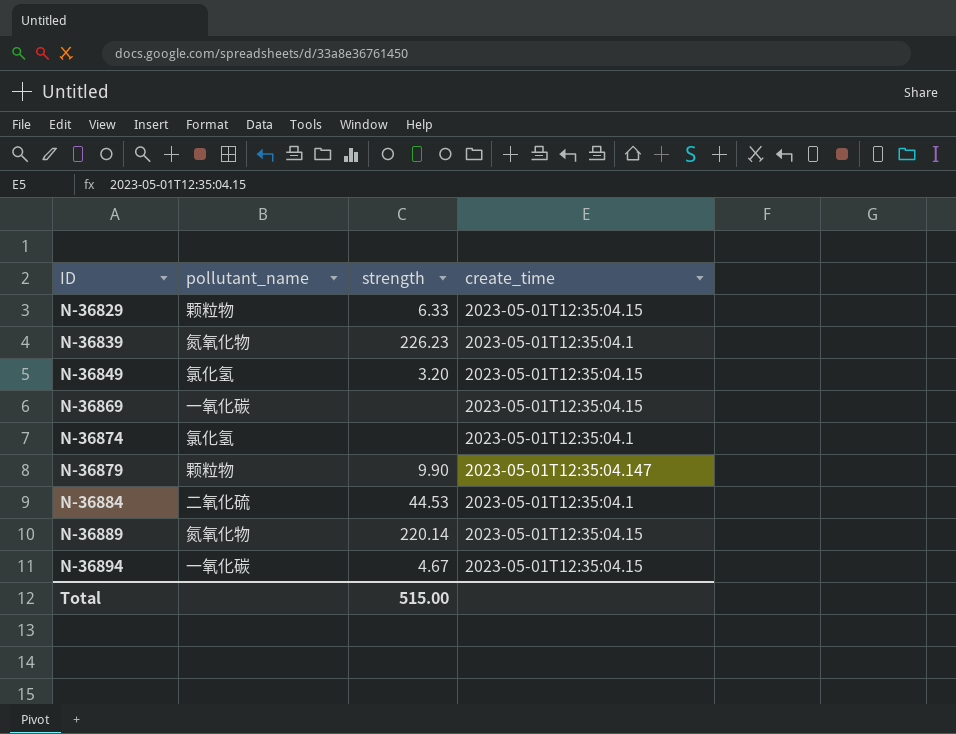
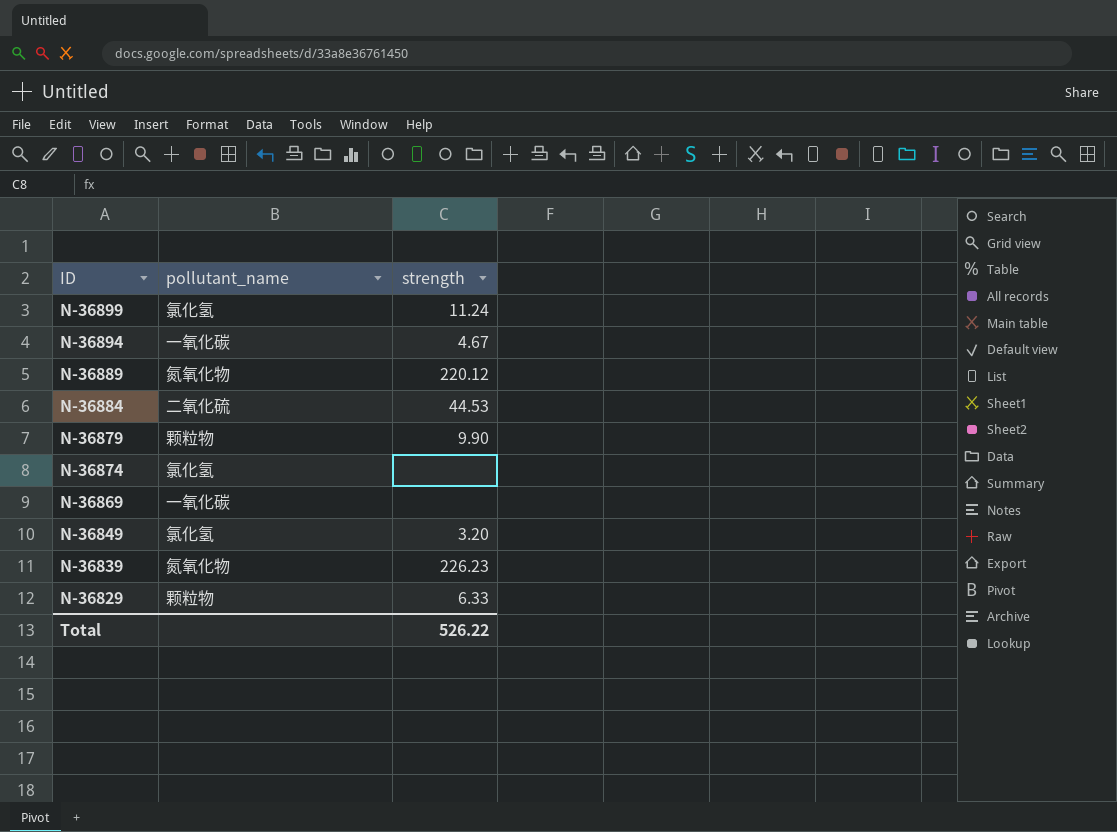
row order: ID ascending -> ID descending
column create_time | position: 4 -> none
row N-36899: none -> 氯化氢 | 11.24
N-36889 | strength: 220.14 -> 220.12
Total | strength: 515.00 -> 526.22

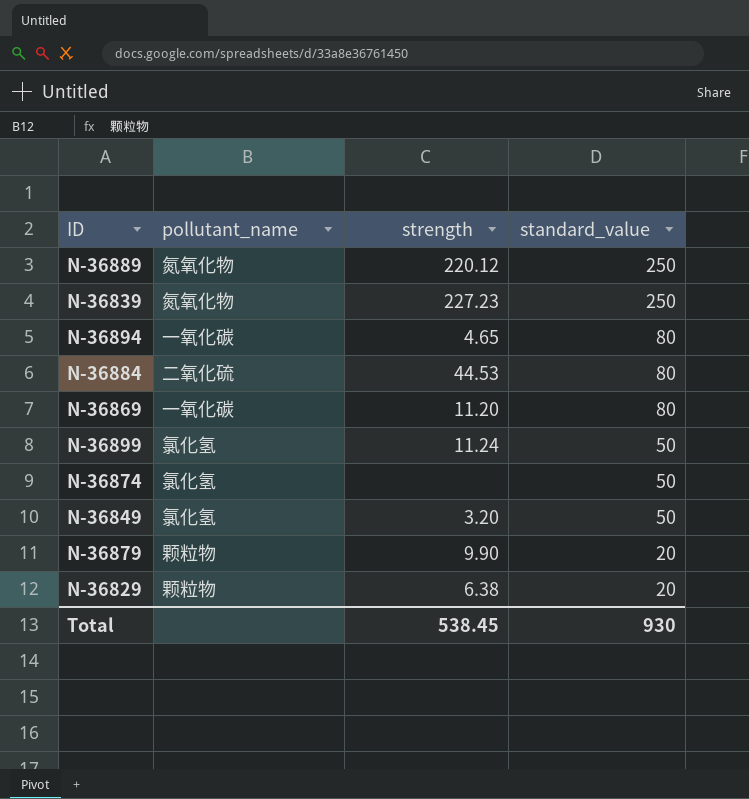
row order: ID descending -> standard_value descending
column standard_value | position: none -> 4
N-36839 | strength: 226.23 -> 227.23
N-36894 | strength: 4.67 -> 4.65
N-36869 | strength: none -> 11.20
N-36829 | strength: 6.33 -> 6.38
Total | strength: 526.22 -> 538.45

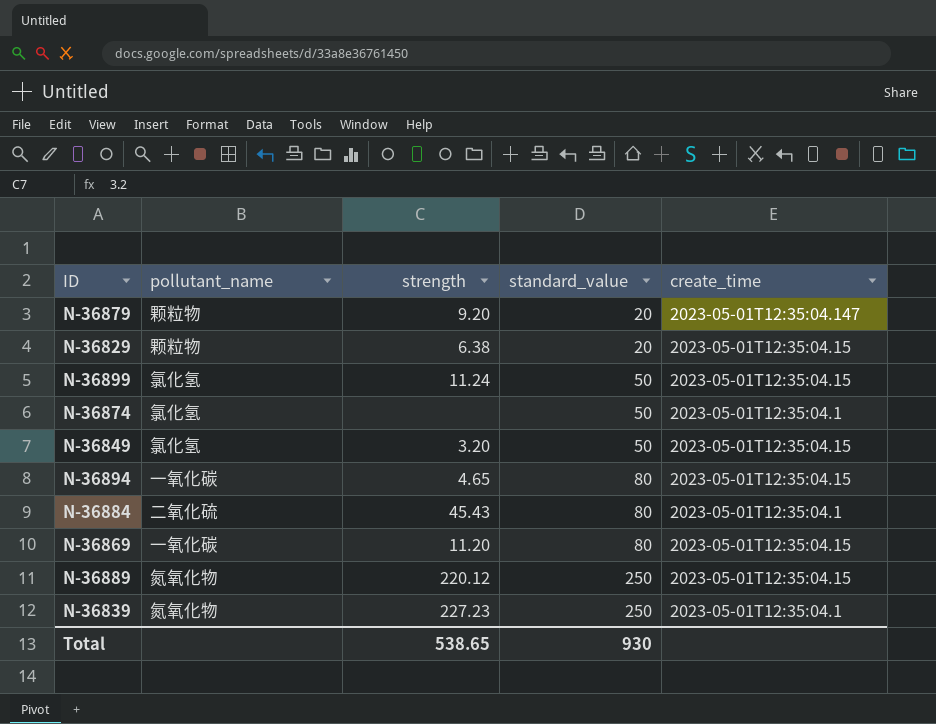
row order: standard_value descending -> standard_value ascending
column create_time | position: none -> 5
N-36879 | strength: 9.90 -> 9.20
N-36884 | strength: 44.53 -> 45.43
Total | strength: 538.45 -> 538.65

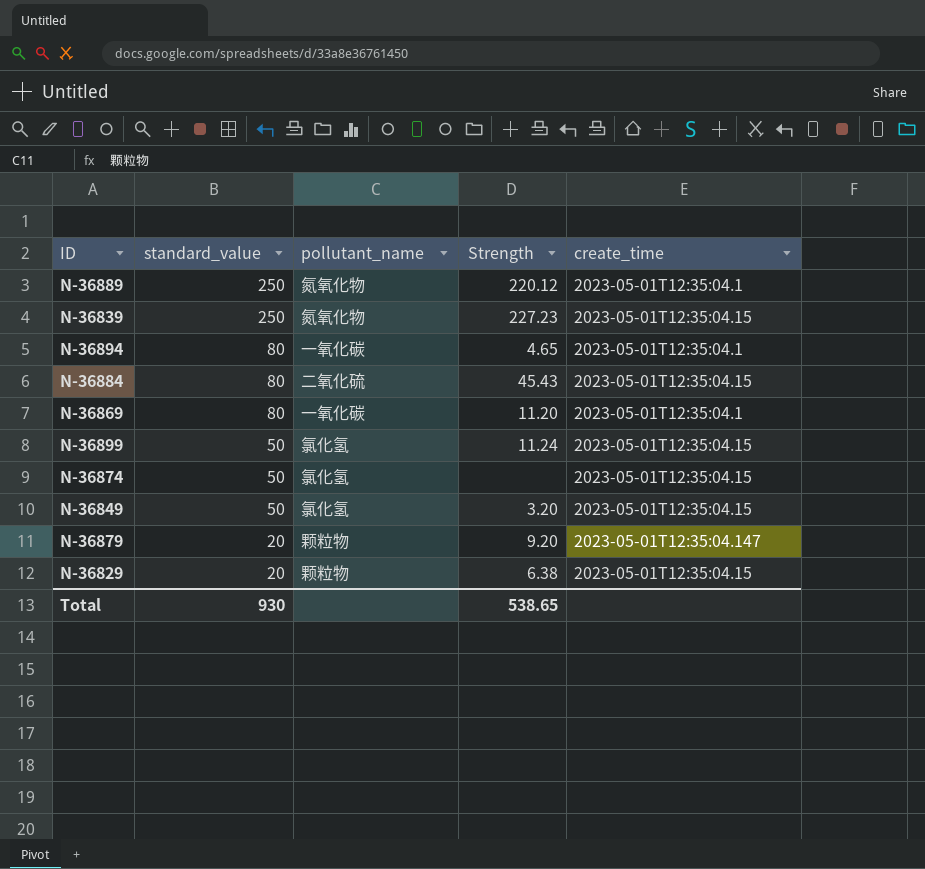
row order: standard_value ascending -> standard_value descending
column standard_value | position: 4 -> 2
column name: strength -> Strength
N-36889 | create_time: 2023-05-01T12:35:04.15 -> 2023-05-01T12:35:04.1
N-36839 | create_time: 2023-05-01T12:35:04.1 -> 2023-05-01T12:35:04.15
N-36894 | create_time: 2023-05-01T12:35:04.15 -> 2023-05-01T12:35:04.1
N-36884 | create_time: 2023-05-01T12:35:04.1 -> 2023-05-01T12:35:04.15
N-36869 | create_time: 2023-05-01T12:35:04.15 -> 2023-05-01T12:35:04.1
N-36874 | create_time: 2023-05-01T12:35:04.1 -> 2023-05-01T12:35:04.15

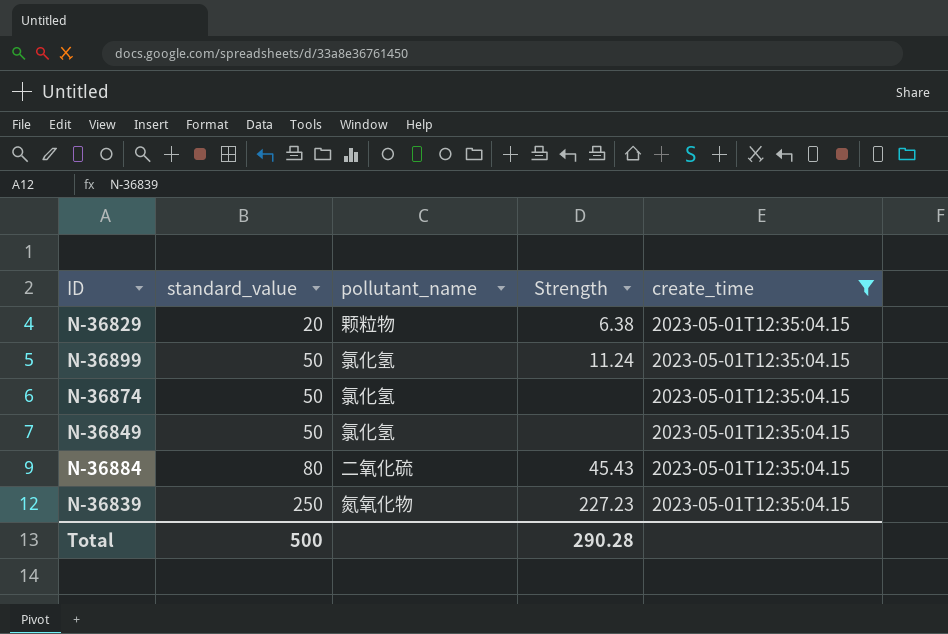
filter: none -> create_time = 2023-05-01T12:35:04.15
row order: standard_value descending -> standard_value ascending
N-36849 | Strength: 3.20 -> none
Total | standard_value: 930 -> 500
Total | Strength: 538.65 -> 290.28

